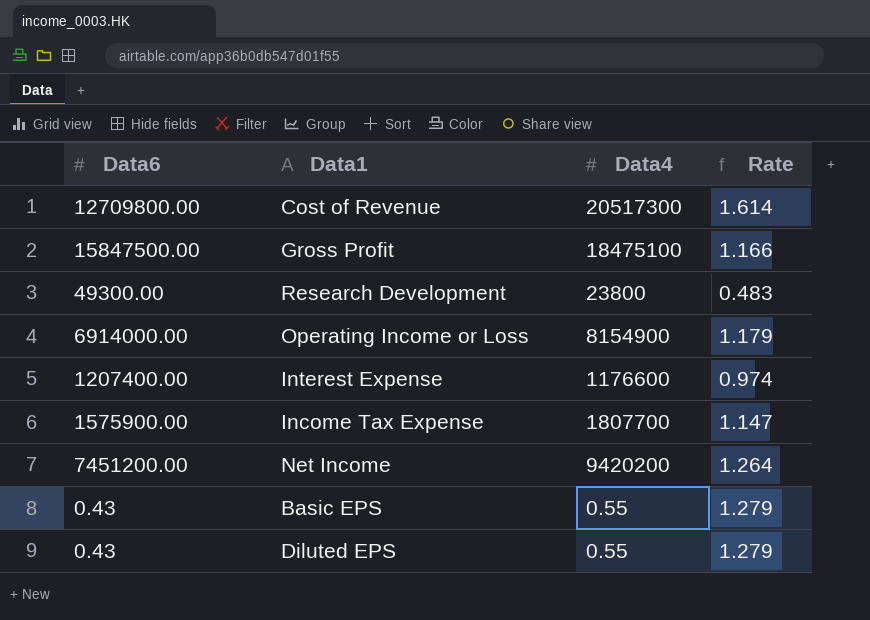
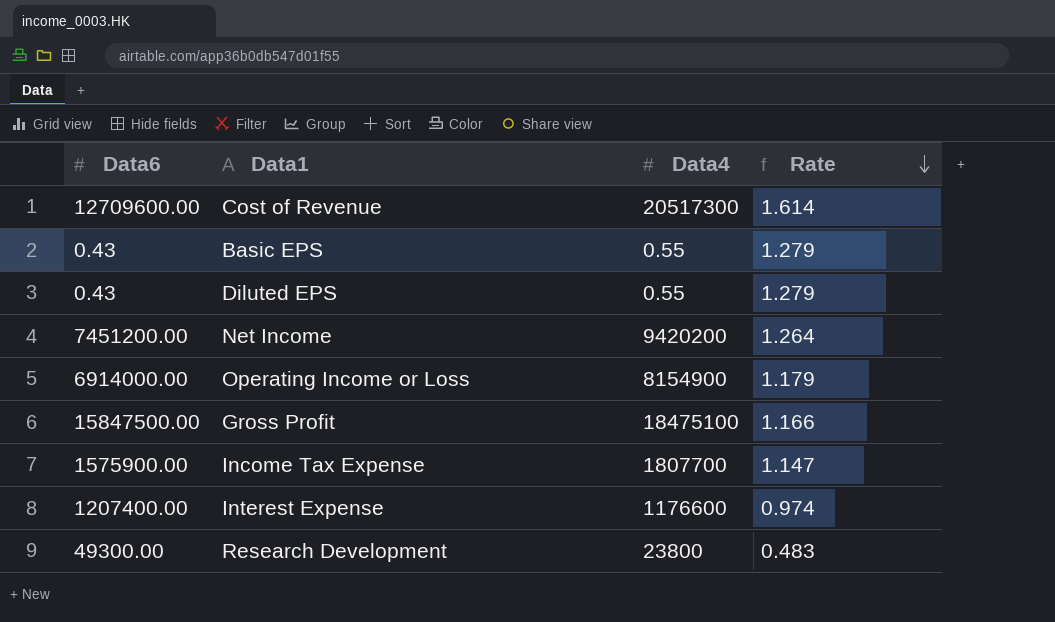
row order: none -> Rate descending
Cost of Revenue | Data6: 12709800.00 -> 12709600.00

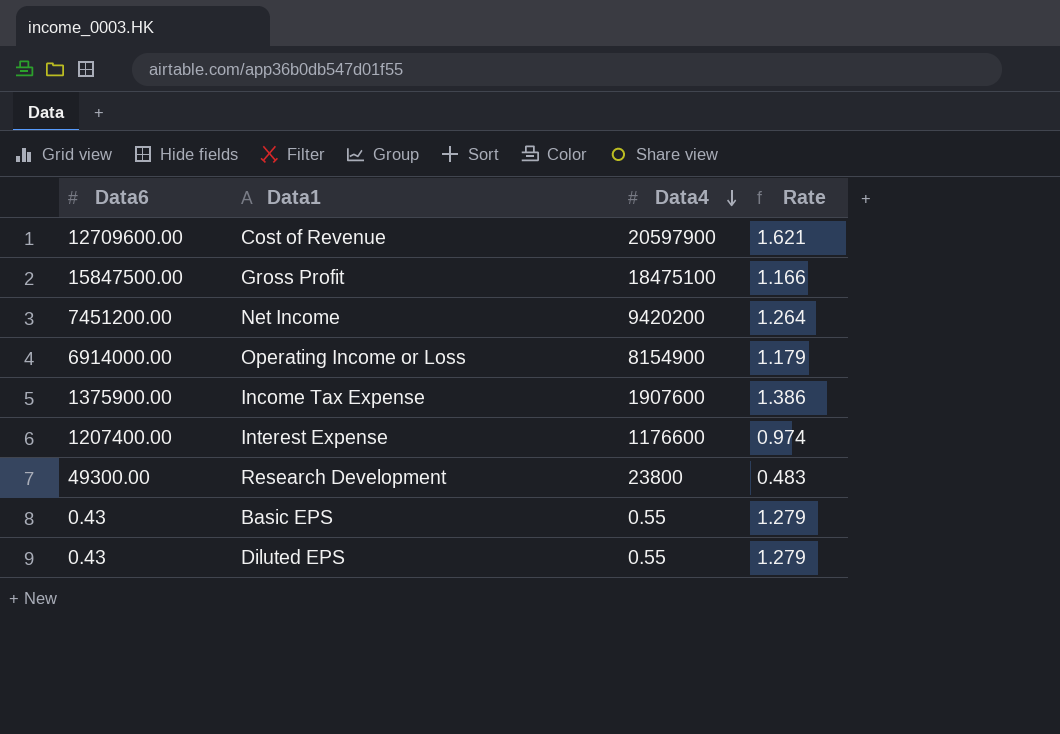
row order: Rate descending -> Data4 descending
Cost of Revenue | Data4: 20517300 -> 20597900
Cost of Revenue | Rate: 1.614 -> 1.621
Income Tax Expense | Data6: 1575900.00 -> 1375900.00
Income Tax Expense | Data4: 1807700 -> 1907600
Income Tax Expense | Rate: 1.147 -> 1.386

